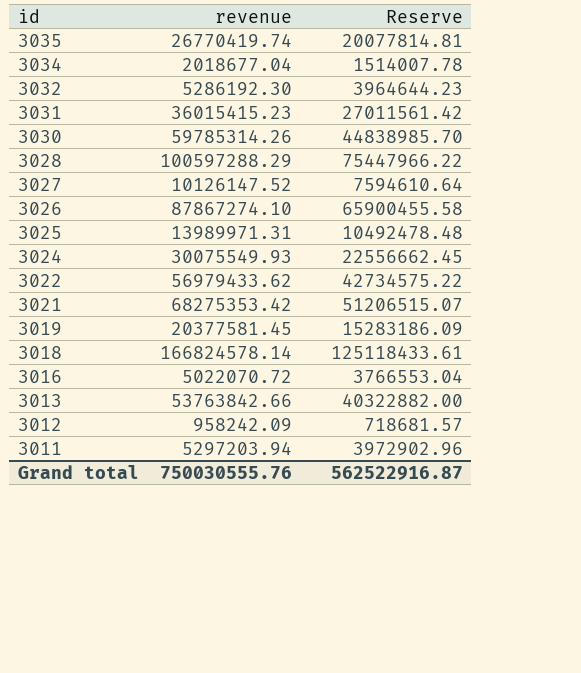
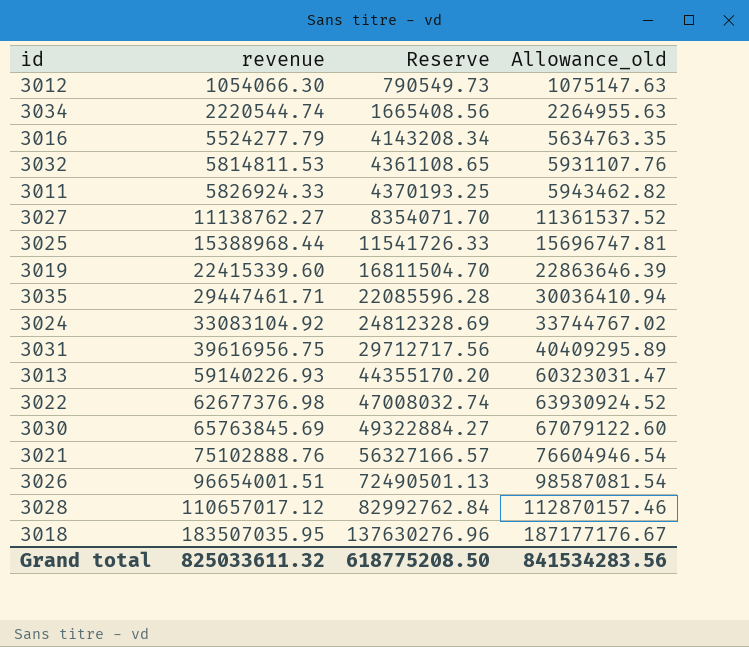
row order: id descending -> revenue ascending
column Allowance_old | formula: none -> [revenue] * 1.02
3012 | revenue: 958242.09 -> 1054066.30
3012 | Reserve: 718681.57 -> 790549.73
3034 | revenue: 2018677.04 -> 2220544.74
3034 | Reserve: 1514007.78 -> 1665408.56
3016 | revenue: 5022070.72 -> 5524277.79
3016 | Reserve: 3766553.04 -> 4143208.34
3032 | revenue: 5286192.30 -> 5814811.53
3032 | Reserve: 3964644.23 -> 4361108.65
3011 | revenue: 5297203.94 -> 5826924.33
3011 | Reserve: 3972902.96 -> 4370193.25
3027 | revenue: 10126147.52 -> 11138762.27
3027 | Reserve: 7594610.64 -> 8354071.70
3025 | revenue: 13989971.31 -> 15388968.44
3025 | Reserve: 10492478.48 -> 11541726.33
3019 | revenue: 20377581.45 -> 22415339.60
3019 | Reserve: 15283186.09 -> 16811504.70
3035 | revenue: 26770419.74 -> 29447461.71
3035 | Reserve: 20077814.81 -> 22085596.28
3024 | revenue: 30075549.93 -> 33083104.92
3024 | Reserve: 22556662.45 -> 24812328.69
3031 | revenue: 36015415.23 -> 39616956.75
3031 | Reserve: 27011561.42 -> 29712717.56
3013 | revenue: 53763842.66 -> 59140226.93
3013 | Reserve: 40322882.00 -> 44355170.20
3022 | revenue: 56979433.62 -> 62677376.98
3022 | Reserve: 42734575.22 -> 47008032.74
3030 | revenue: 59785314.26 -> 65763845.69
3030 | Reserve: 44838985.70 -> 49322884.27
3021 | revenue: 68275353.42 -> 75102888.76
3021 | Reserve: 51206515.07 -> 56327166.57
3026 | revenue: 87867274.10 -> 96654001.51
3026 | Reserve: 65900455.58 -> 72490501.13
3028 | revenue: 100597288.29 -> 110657017.12
3028 | Reserve: 75447966.22 -> 82992762.84
3018 | revenue: 166824578.14 -> 183507035.95
3018 | Reserve: 125118433.61 -> 137630276.96
Grand total | revenue: 750030555.76 -> 825033611.32
Grand total | Reserve: 562522916.87 -> 618775208.50

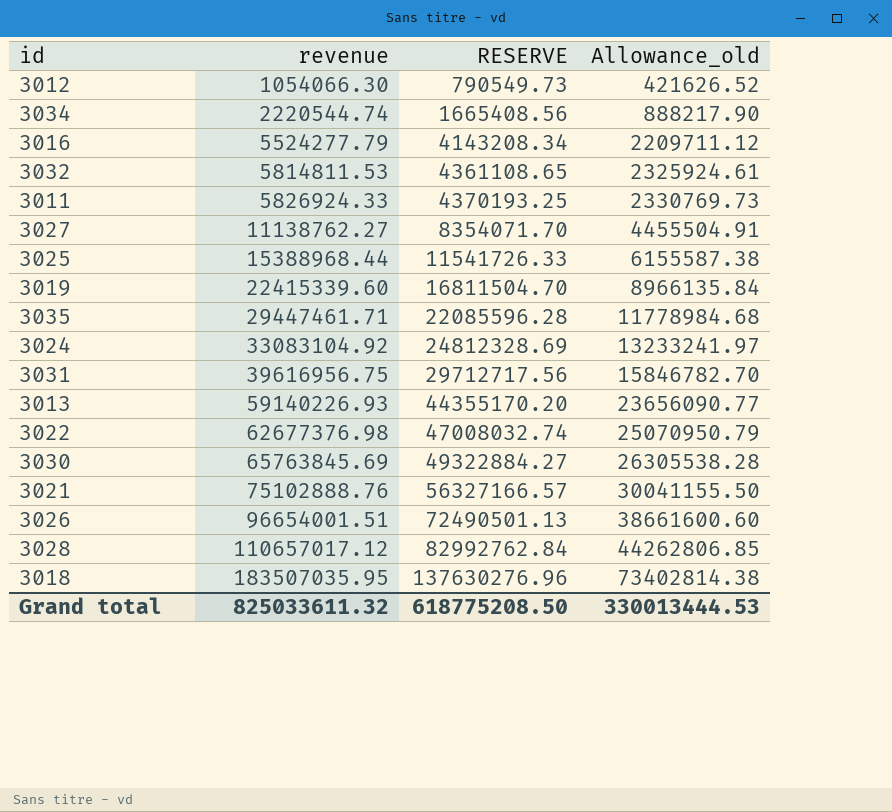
column name: Reserve -> RESERVE
column Allowance_old | formula: [revenue] * 1.02 -> [revenue] * 0.4
Grand total | Allowance_old: 841534283.56 -> 330013444.53

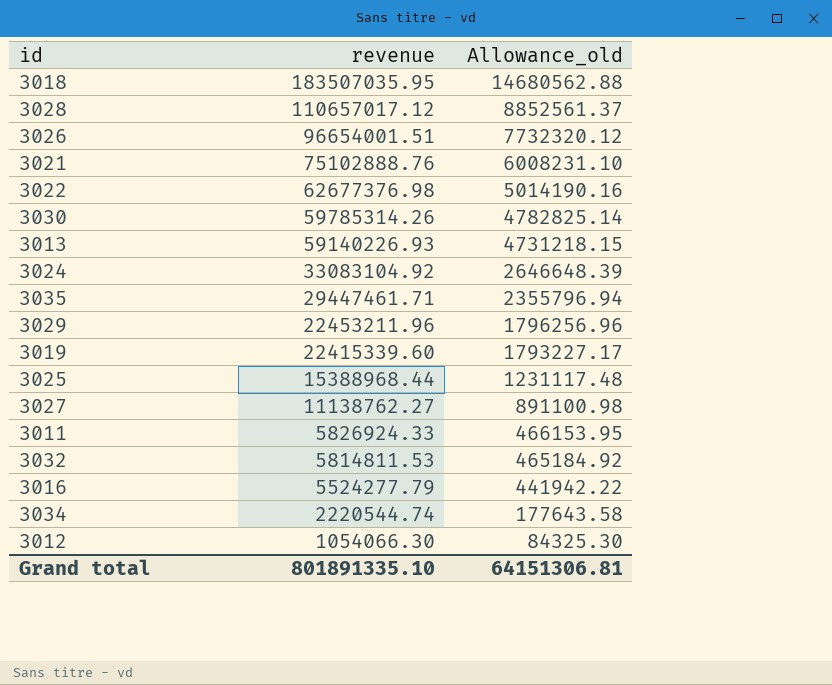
row order: revenue ascending -> revenue descending
column RESERVE | formula: [revenue] * 0.75 -> none
column Allowance_old | formula: [revenue] * 0.4 -> [revenue] * 0.08
row 3031: 39616956.75 | 29712717.56 | 15846782.70 -> none
3030 | revenue: 65763845.69 -> 59785314.26
row 3029: none -> 22453211.96 | 1796256.96
Grand total | revenue: 825033611.32 -> 801891335.10
Grand total | Allowance_old: 330013444.53 -> 64151306.81

